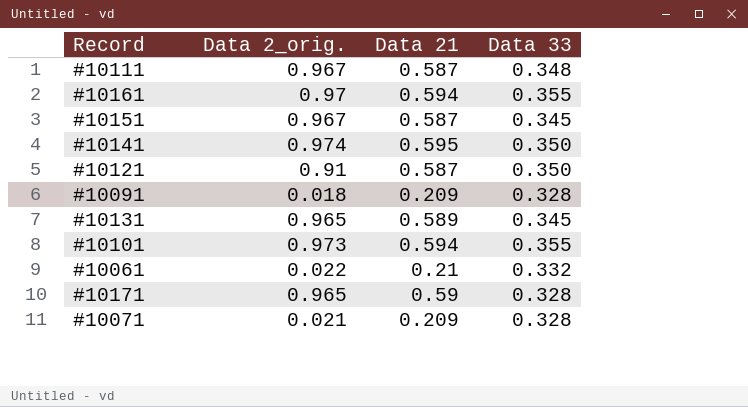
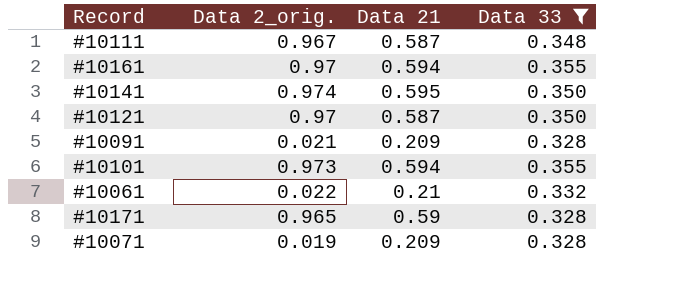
filter: none -> Data 33 != 0.345
#10121 | Data 2_orig.: 0.91 -> 0.97
#10091 | Data 2_orig.: 0.018 -> 0.021
#10071 | Data 2_orig.: 0.021 -> 0.019

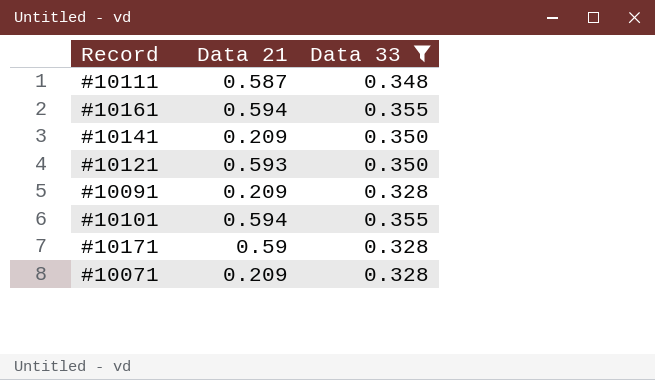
column Data 2_orig. | position: 2 -> none
row #10061: 0.022 | 0.21 | 0.332 -> none
#10141 | Data 21: 0.595 -> 0.209
#10121 | Data 21: 0.587 -> 0.593

